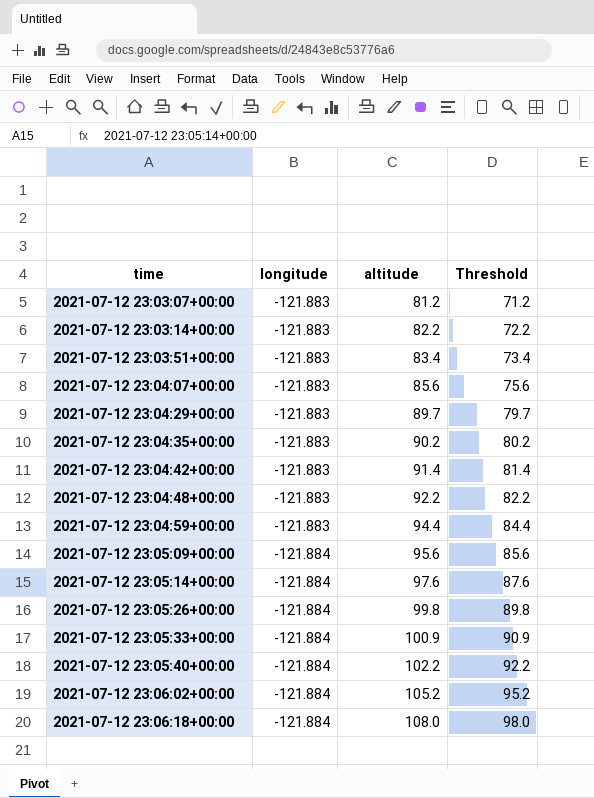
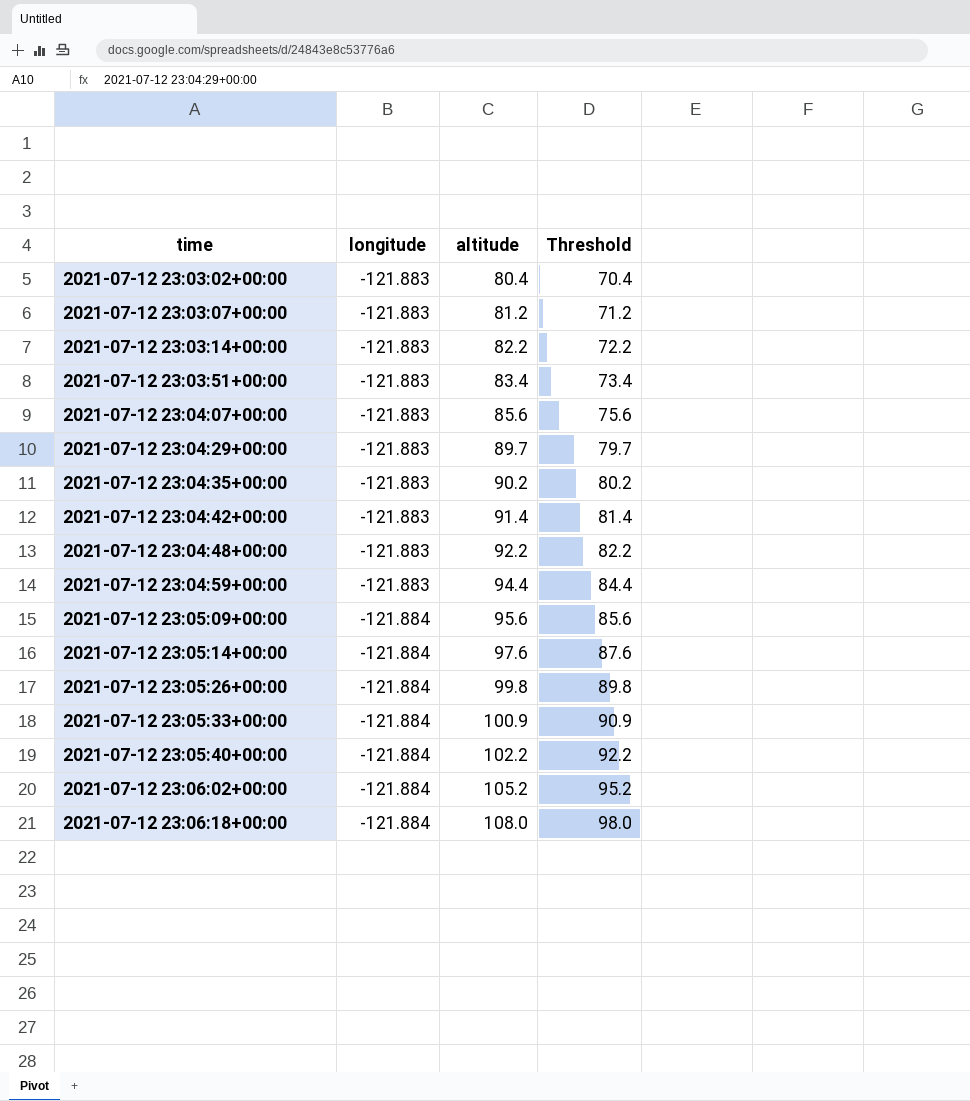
row 2021-07-12 23:03:02+00:00: none -> -121.883 | 80.4 | 70.4

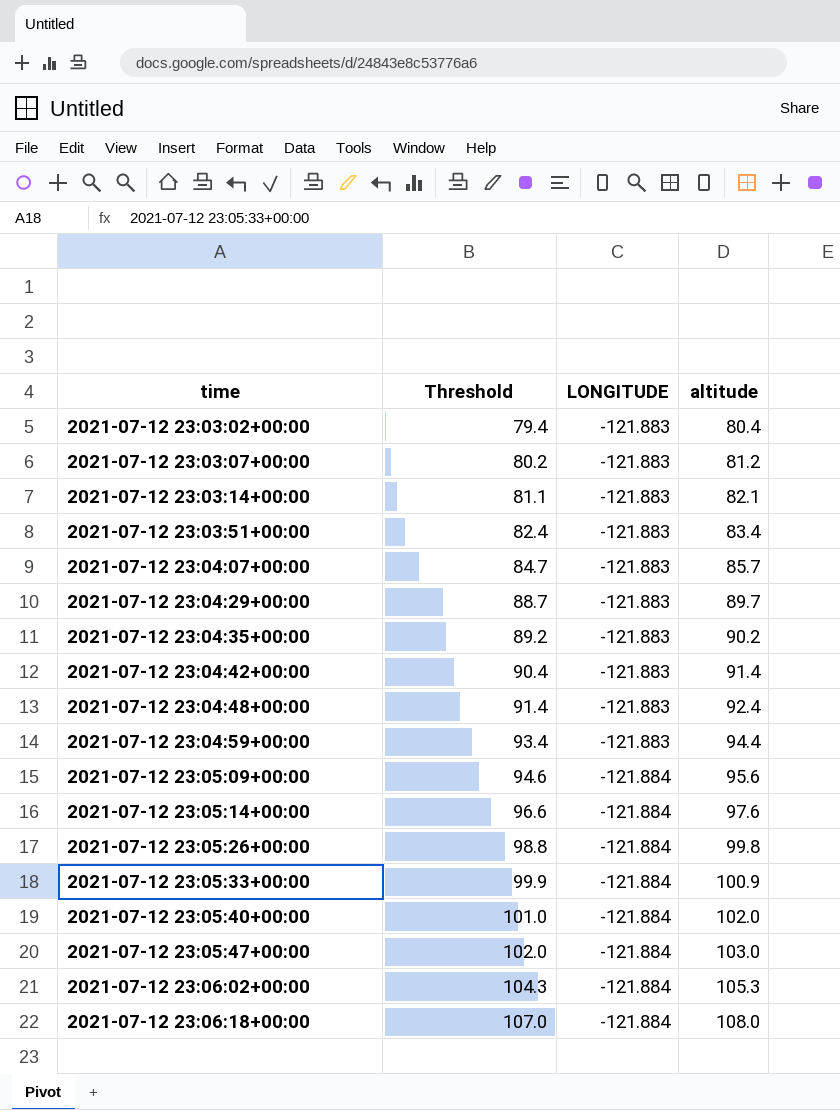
column Threshold | formula: [altitude] - 10 -> [altitude] - 1
column Threshold | position: 4 -> 2
column name: longitude -> LONGITUDE
2021-07-12 23:03:14+00:00 | altitude: 82.2 -> 82.1
2021-07-12 23:04:07+00:00 | altitude: 85.6 -> 85.7
2021-07-12 23:04:48+00:00 | altitude: 92.2 -> 92.4
2021-07-12 23:05:40+00:00 | altitude: 102.2 -> 102.0
row 2021-07-12 23:05:47+00:00: none -> 102.0 | -121.884 | 103.0
2021-07-12 23:06:02+00:00 | altitude: 105.2 -> 105.3

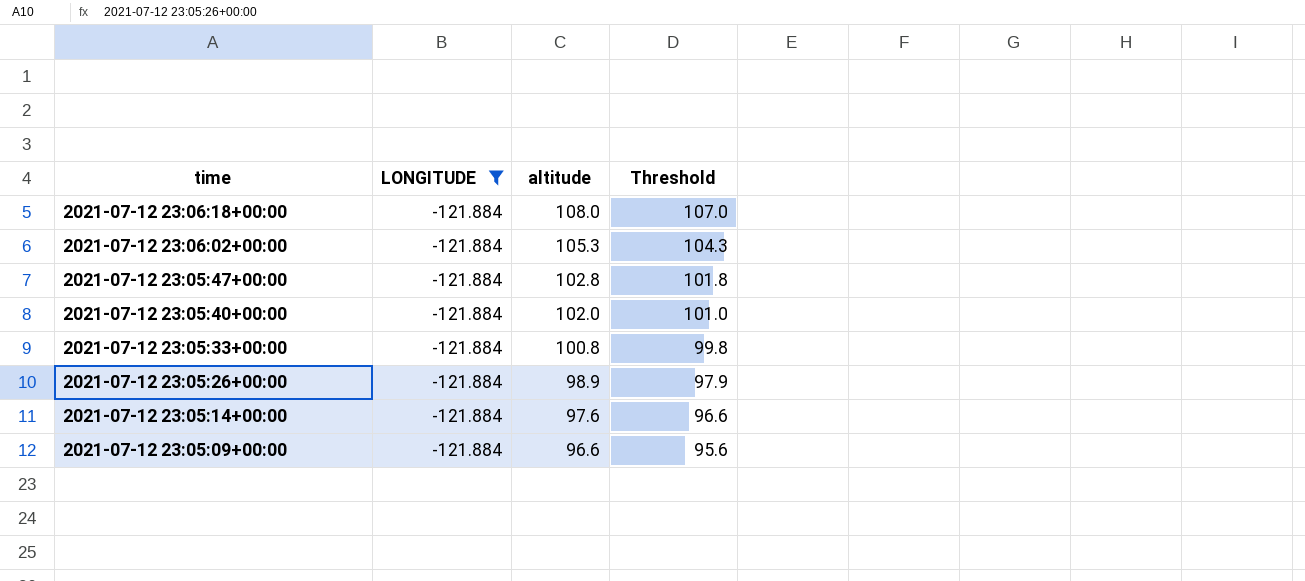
filter: none -> LONGITUDE = -121.884
row order: time ascending -> time descending
column Threshold | position: 2 -> 4
2021-07-12 23:05:47+00:00 | altitude: 103.0 -> 102.8
2021-07-12 23:05:47+00:00 | Threshold: 102.0 -> 101.8
2021-07-12 23:05:33+00:00 | altitude: 100.9 -> 100.8
2021-07-12 23:05:33+00:00 | Threshold: 99.9 -> 99.8
2021-07-12 23:05:26+00:00 | altitude: 99.8 -> 98.9
2021-07-12 23:05:26+00:00 | Threshold: 98.8 -> 97.9
2021-07-12 23:05:09+00:00 | altitude: 95.6 -> 96.6
2021-07-12 23:05:09+00:00 | Threshold: 94.6 -> 95.6

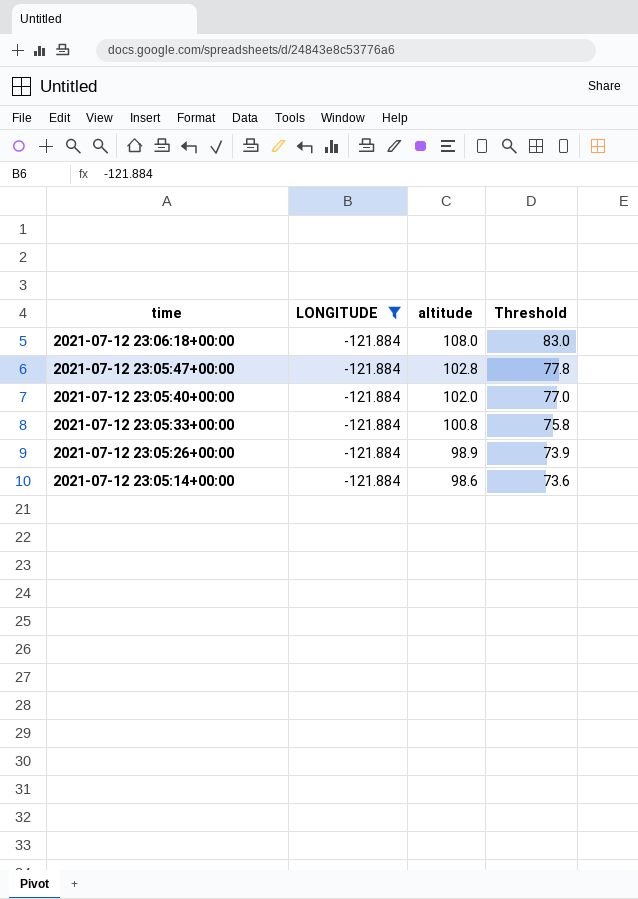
column Threshold | formula: [altitude] - 1 -> [altitude] - 25
row 2021-07-12 23:06:02+00:00: -121.884 | 105.3 | 104.3 -> none
row 2021-07-12 23:05:09+00:00: -121.884 | 96.6 | 95.6 -> none
2021-07-12 23:05:14+00:00 | altitude: 97.6 -> 98.6

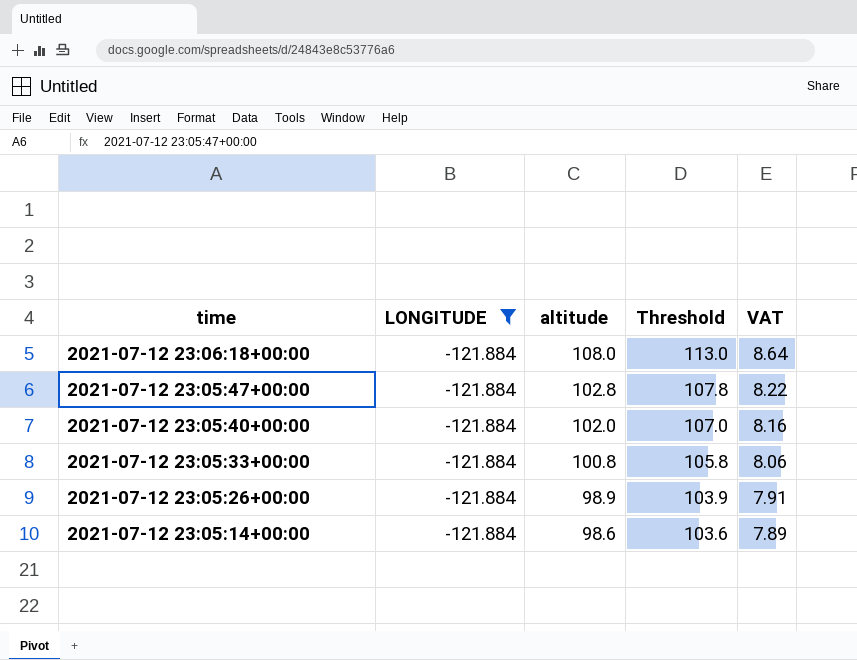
column Threshold | formula: [altitude] - 25 -> [altitude] + 5
column VAT | formula: none -> [altitude] * 0.08

